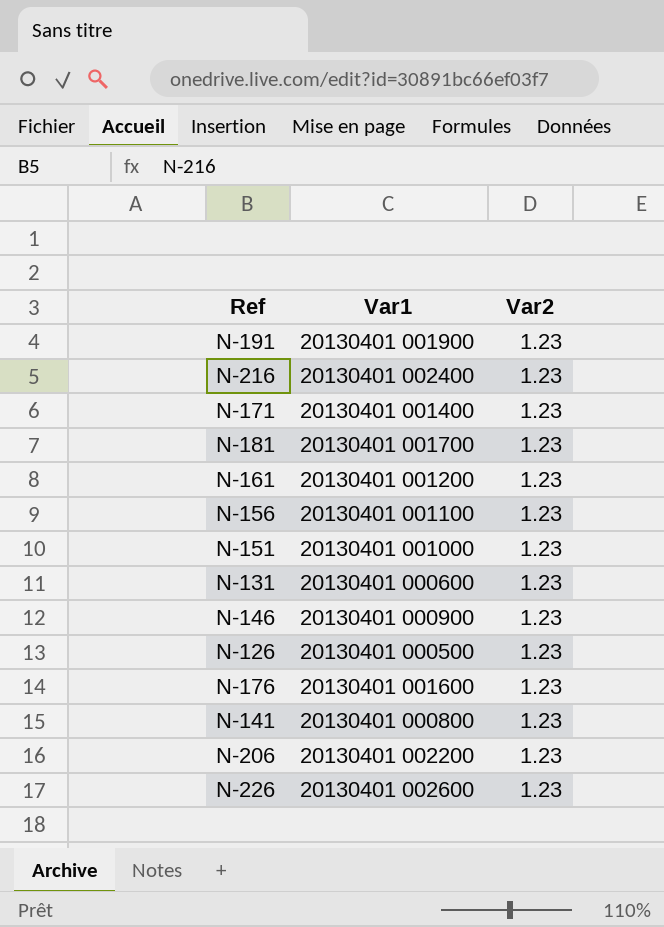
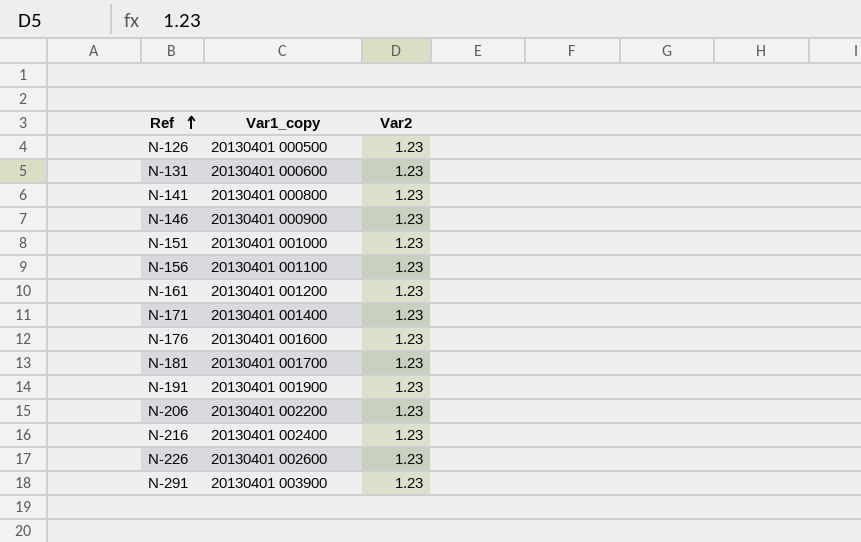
row order: none -> Ref ascending
column name: Var1 -> Var1_copy
row N-291: none -> 20130401 003900 | 1.23

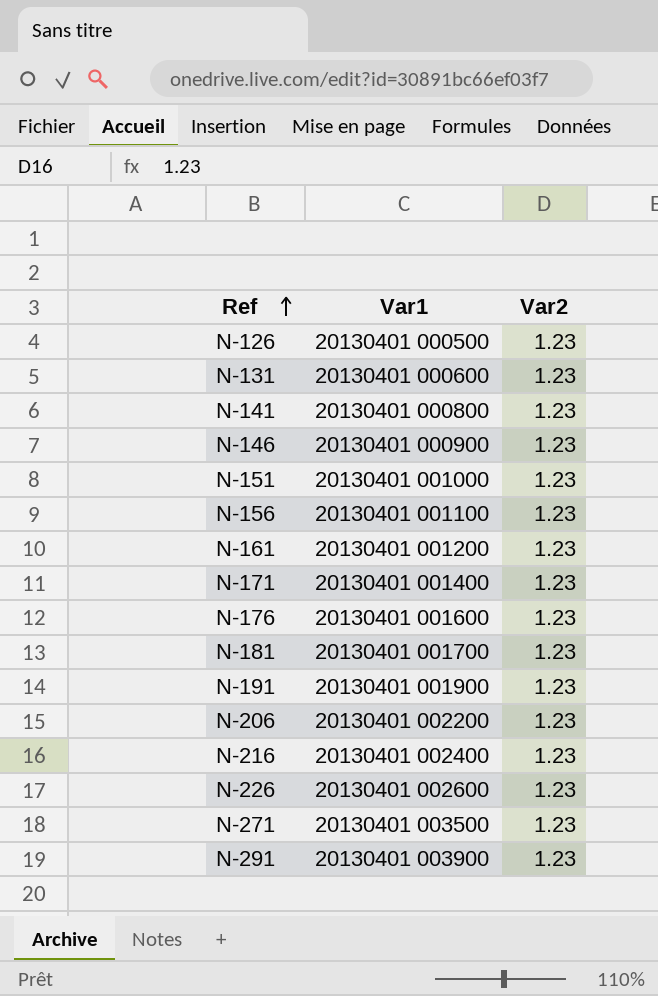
column name: Var1_copy -> Var1
row N-271: none -> 20130401 003500 | 1.23

